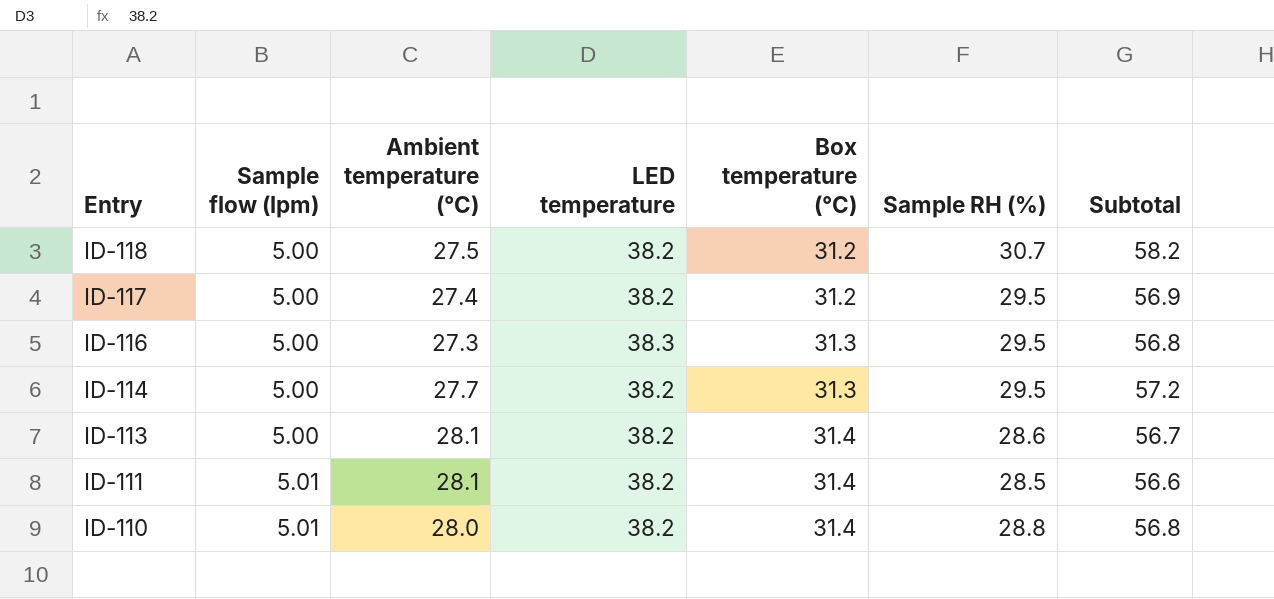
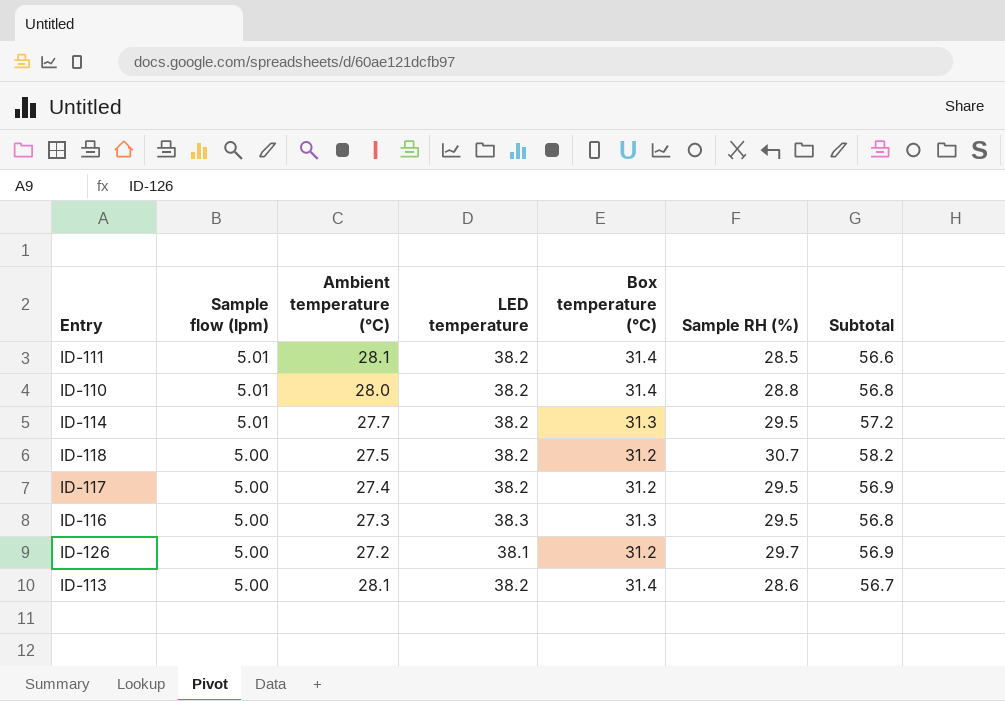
row order: Entry descending -> Sample flow (lpm) descending
ID-114 | Sample flow (lpm): 5.00 -> 5.01
row ID-126: none -> 5.00 | 27.2 | 38.1 | 31.2 | 29.7 | 56.9

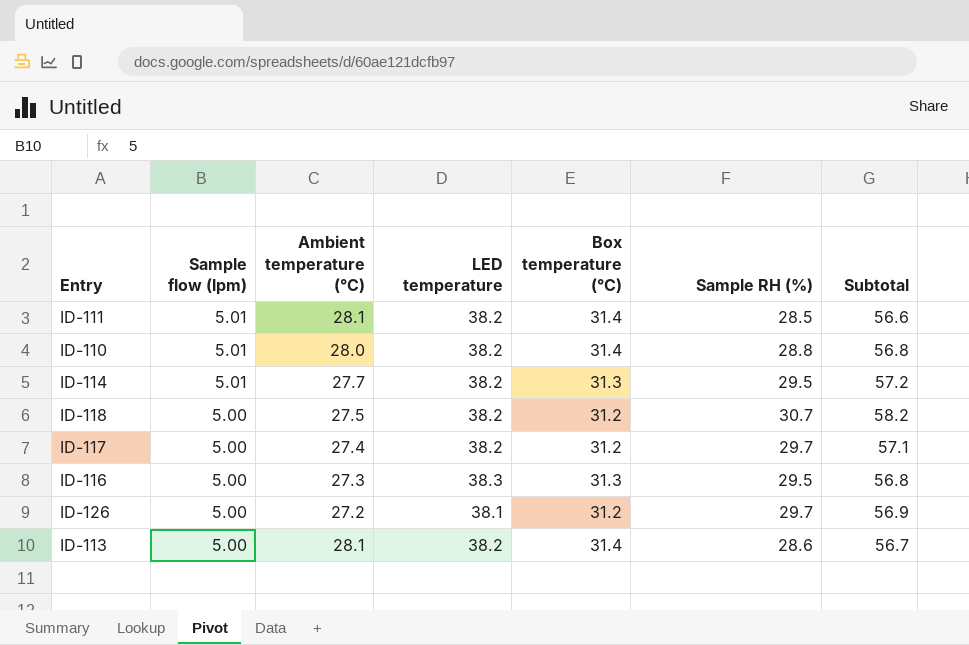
ID-117 | Sample RH (%): 29.5 -> 29.7
ID-117 | Subtotal: 56.9 -> 57.1

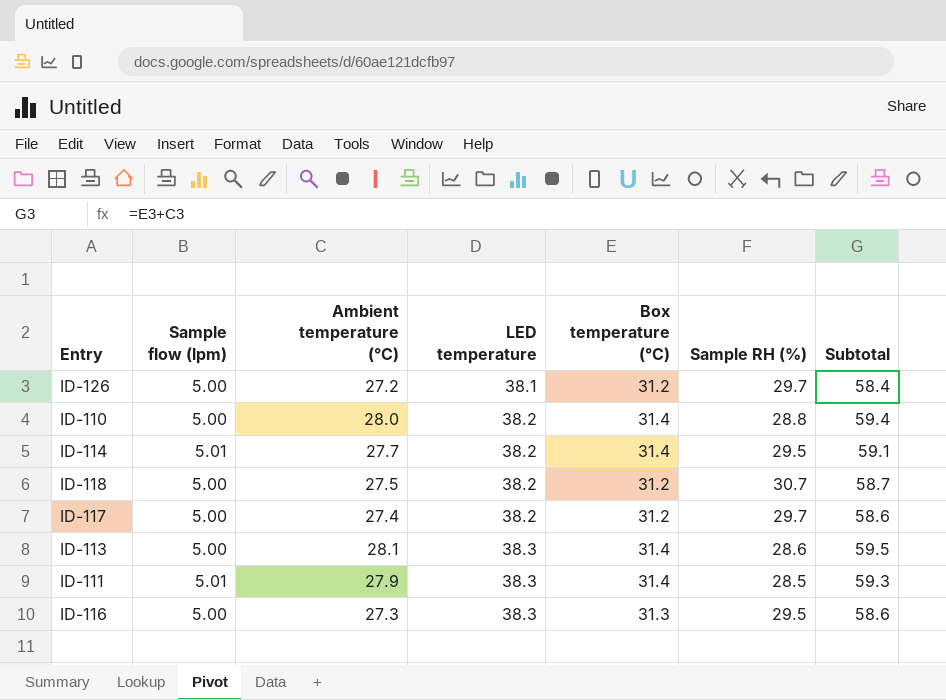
row order: Sample flow (lpm) descending -> LED temperature ascending
column Subtotal | formula: [Ambient temperature (°C)] + [Sample RH (%)] -> [Ambient temperature (°C)] + [Box temperature (°C)]
ID-110 | Sample flow (lpm): 5.01 -> 5.00
ID-114 | Box temperature (°C): 31.3 -> 31.4
ID-113 | LED temperature: 38.2 -> 38.3
ID-111 | Ambient temperature (°C): 28.1 -> 27.9
ID-111 | LED temperature: 38.2 -> 38.3

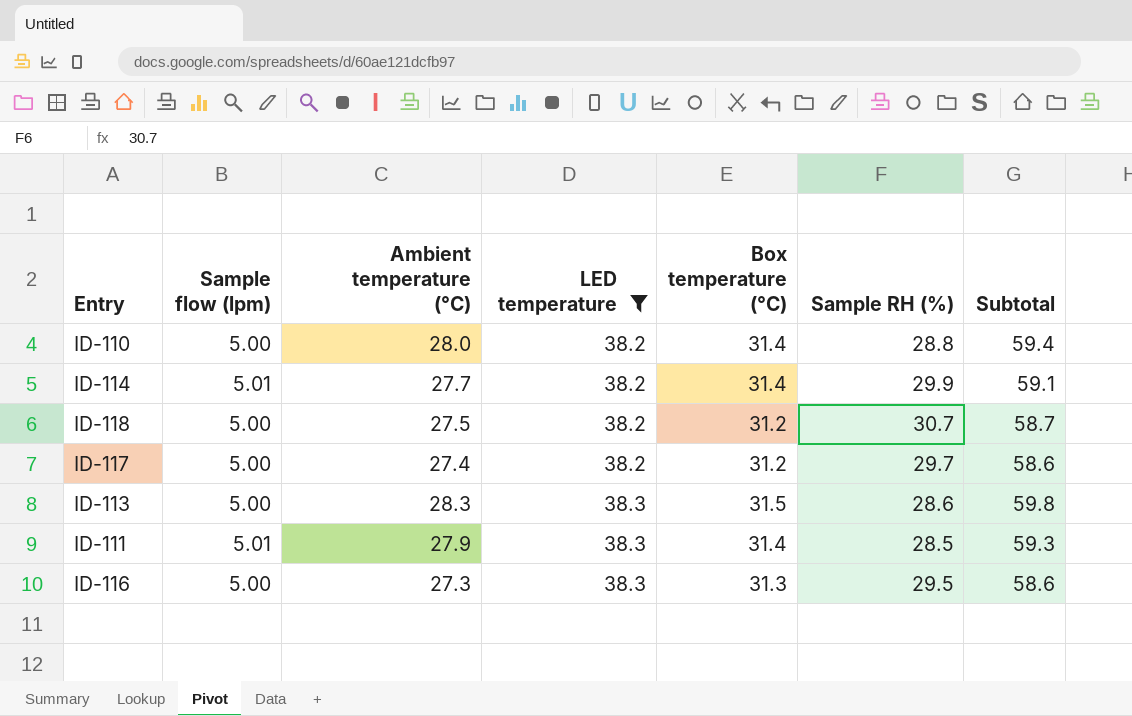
filter: none -> LED temperature != 38.1
ID-114 | Sample RH (%): 29.5 -> 29.9
ID-113 | Ambient temperature (°C): 28.1 -> 28.3
ID-113 | Box temperature (°C): 31.4 -> 31.5
ID-113 | Subtotal: 59.5 -> 59.8

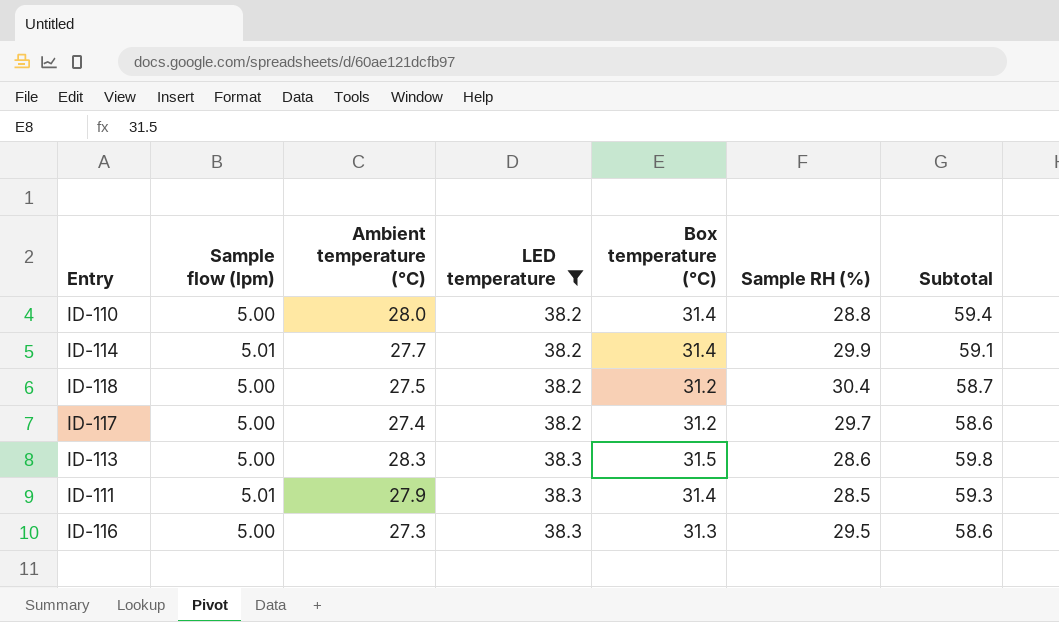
ID-118 | Sample RH (%): 30.7 -> 30.4

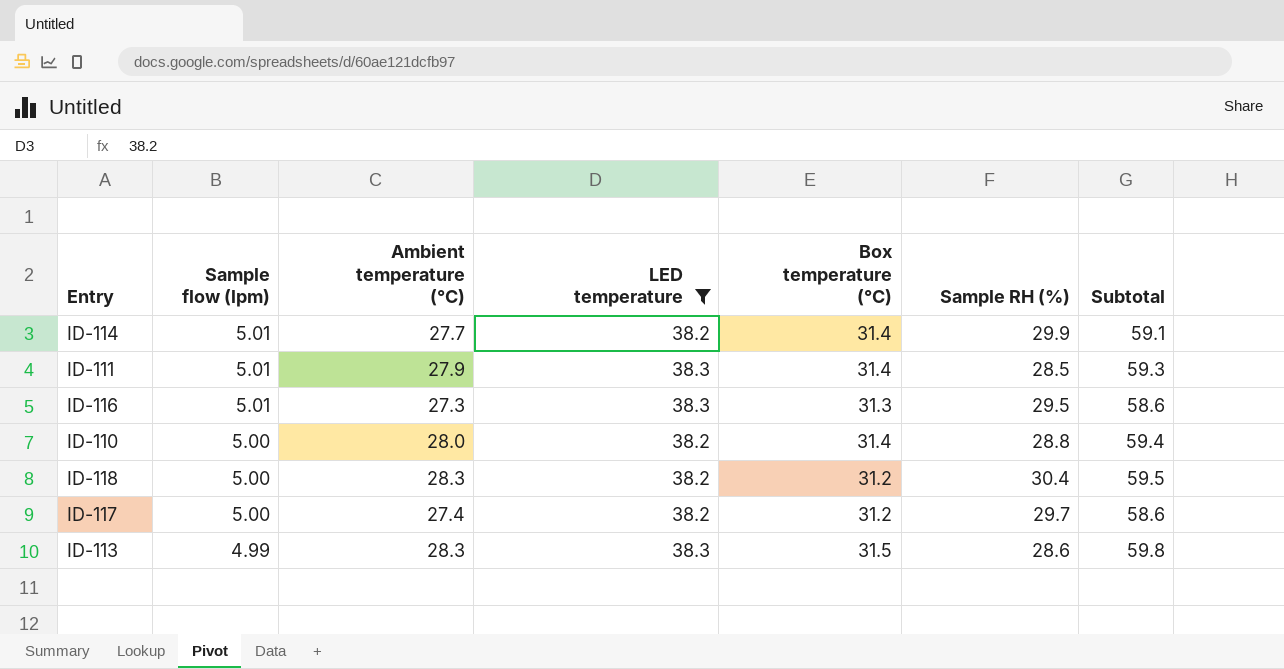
row order: LED temperature ascending -> Sample flow (lpm) descending
ID-116 | Sample flow (lpm): 5.00 -> 5.01
ID-118 | Ambient temperature (°C): 27.5 -> 28.3
ID-118 | Subtotal: 58.7 -> 59.5
ID-113 | Sample flow (lpm): 5.00 -> 4.99

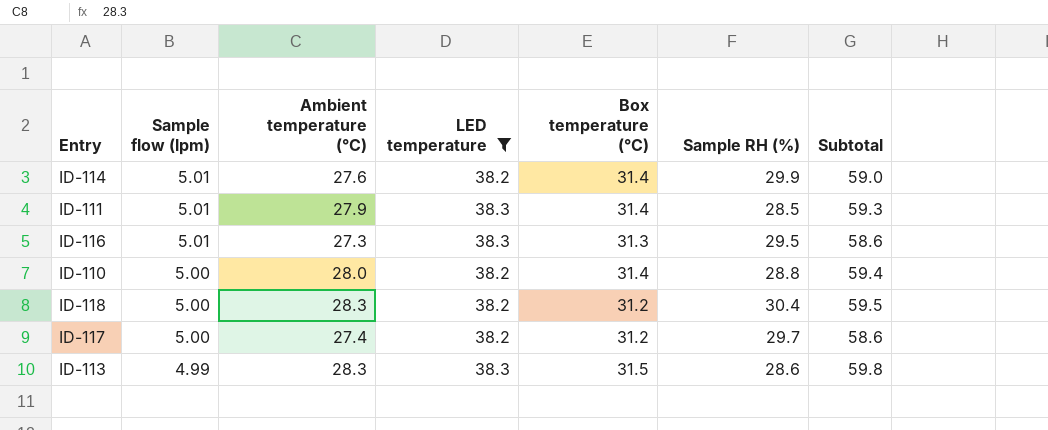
ID-114 | Ambient temperature (°C): 27.7 -> 27.6
ID-114 | Subtotal: 59.1 -> 59.0

